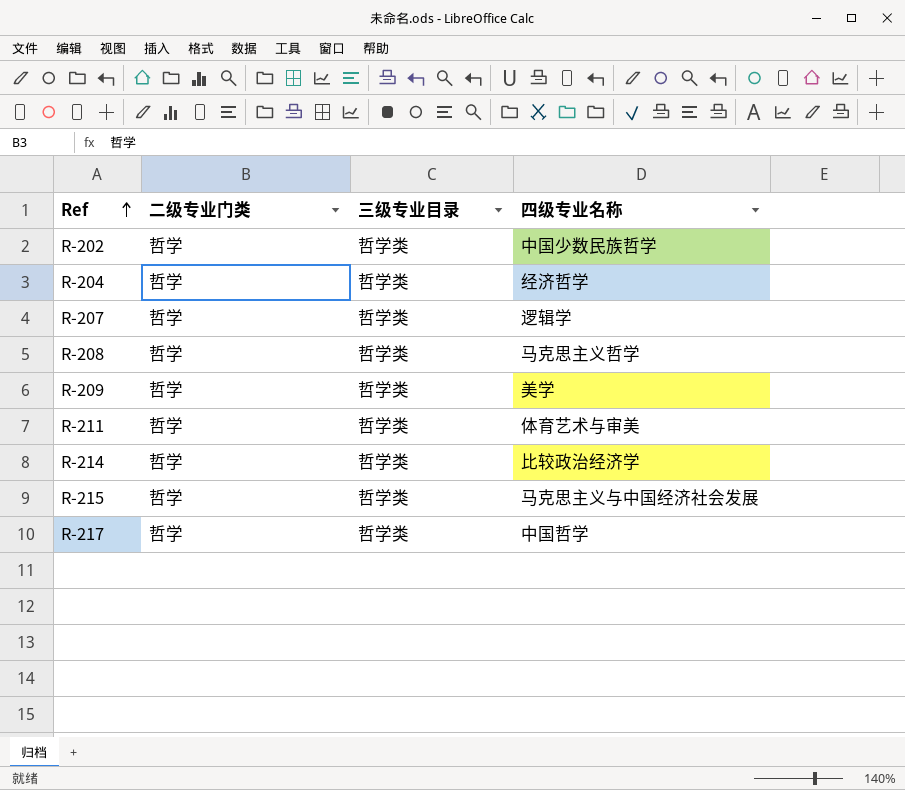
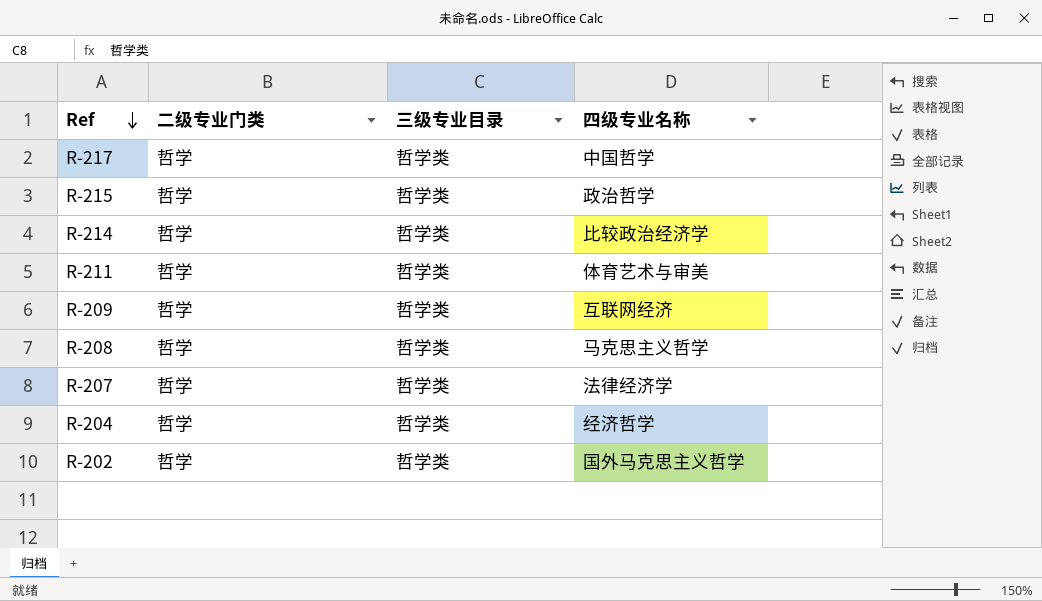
row order: Ref ascending -> Ref descending
R-215 | 四级专业名称: 马克思主义与中国经济社会发展 -> 政治哲学
R-209 | 四级专业名称: 美学 -> 互联网经济
R-207 | 四级专业名称: 逻辑学 -> 法律经济学
R-202 | 四级专业名称: 中国少数民族哲学 -> 国外马克思主义哲学

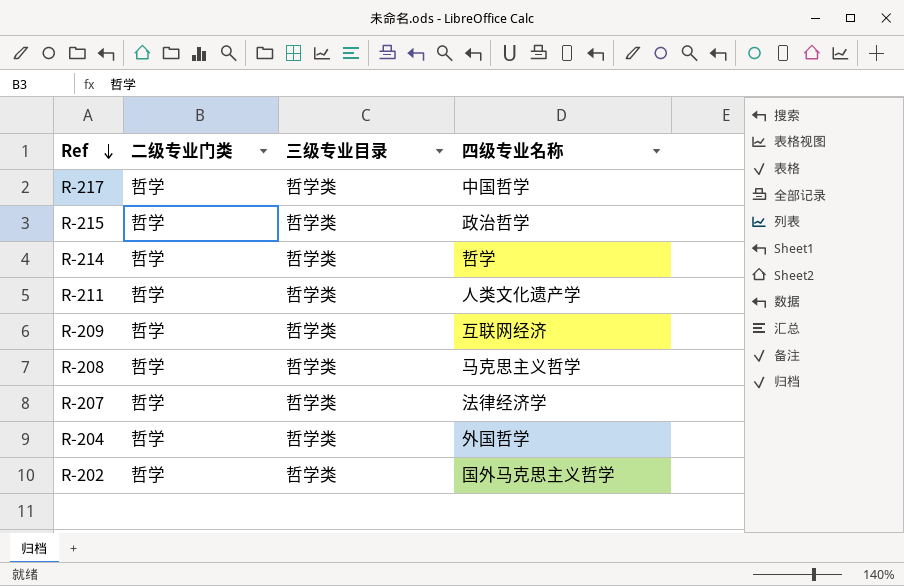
R-214 | 四级专业名称: 比较政治经济学 -> 哲学
R-211 | 四级专业名称: 体育艺术与审美 -> 人类文化遗产学
R-204 | 四级专业名称: 经济哲学 -> 外国哲学

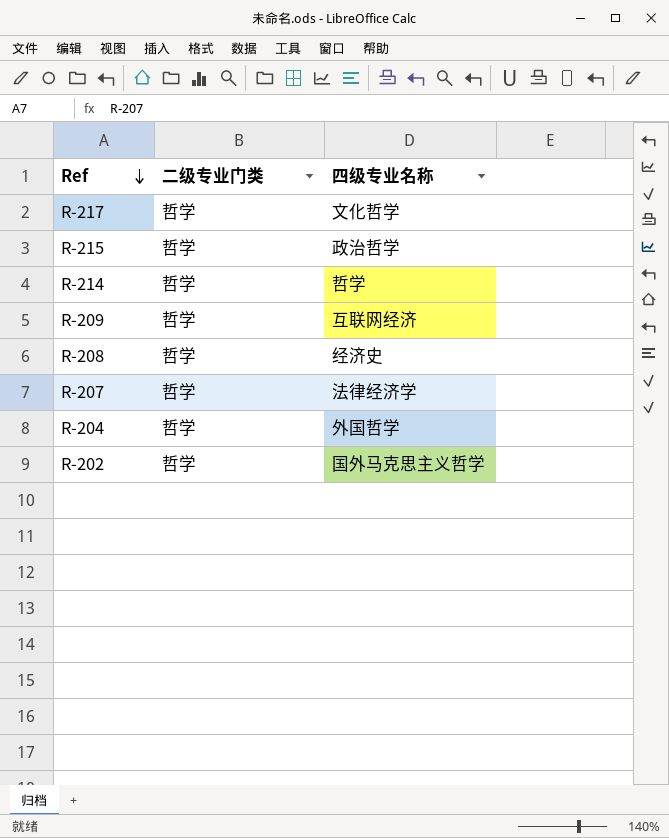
column 三级专业目录 | position: 3 -> none
row R-211: 哲学 | 哲学类 | 人类文化遗产学 -> none
R-217 | 四级专业名称: 中国哲学 -> 文化哲学
R-208 | 四级专业名称: 马克思主义哲学 -> 经济史

